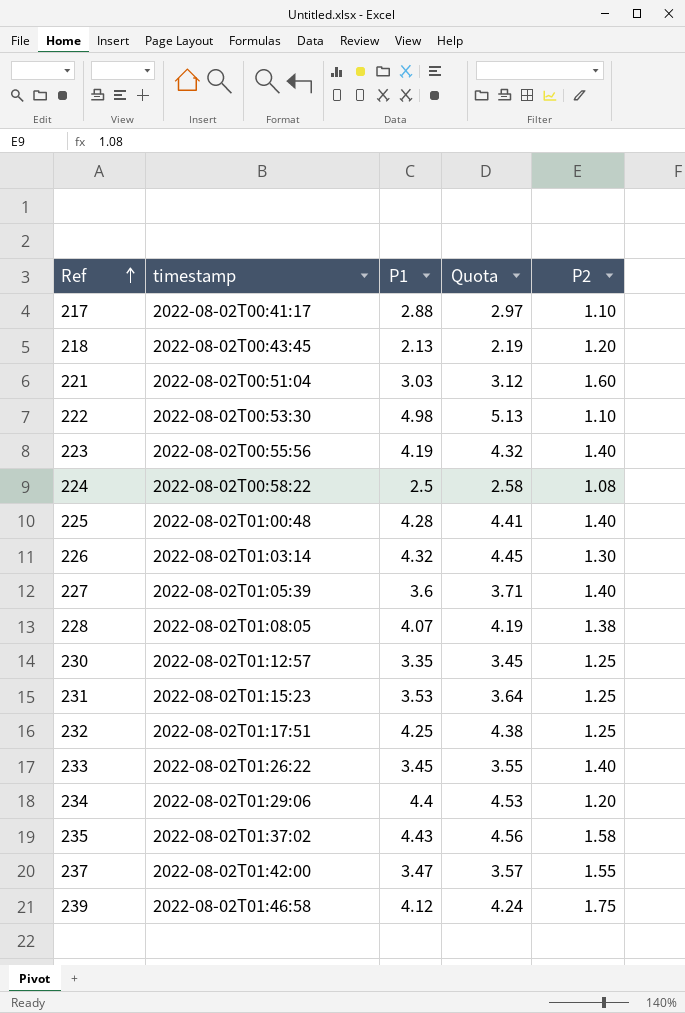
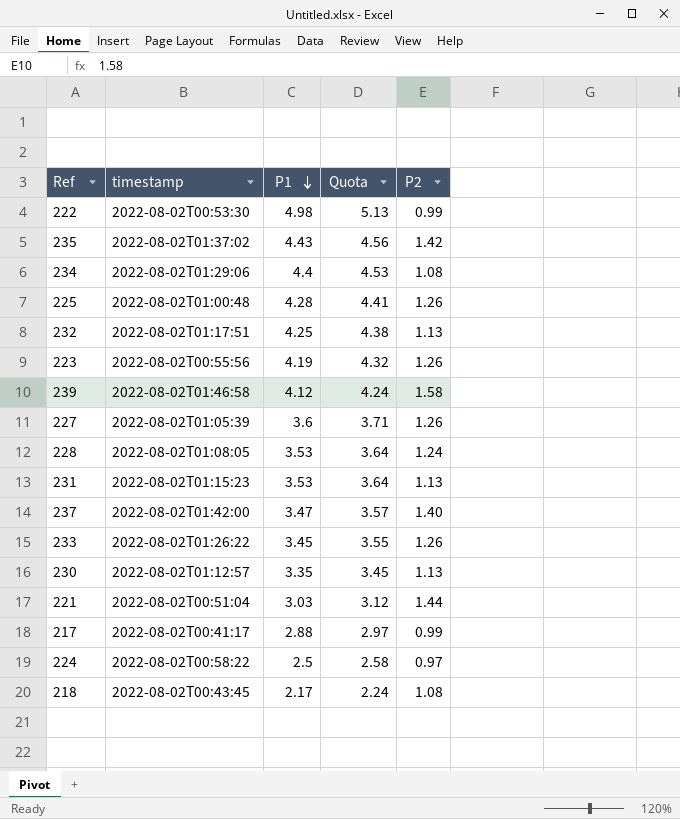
row order: Ref ascending -> P1 descending
row 226: 2022-08-02T01:03:14 | 4.32 | 4.45 | 1.30 -> none
222 | P2: 1.10 -> 0.99
235 | P2: 1.58 -> 1.42
234 | P2: 1.20 -> 1.08
225 | P2: 1.40 -> 1.26
232 | P2: 1.25 -> 1.13
223 | P2: 1.40 -> 1.26
239 | P2: 1.75 -> 1.58
227 | P2: 1.40 -> 1.26
228 | P1: 4.07 -> 3.53
228 | Quota: 4.19 -> 3.64
228 | P2: 1.38 -> 1.24
231 | P2: 1.25 -> 1.13
237 | P2: 1.55 -> 1.40
233 | P2: 1.40 -> 1.26
230 | P2: 1.25 -> 1.13
221 | P2: 1.60 -> 1.44
217 | P2: 1.10 -> 0.99
224 | P2: 1.08 -> 0.97
218 | P1: 2.13 -> 2.17
218 | Quota: 2.19 -> 2.24
218 | P2: 1.20 -> 1.08

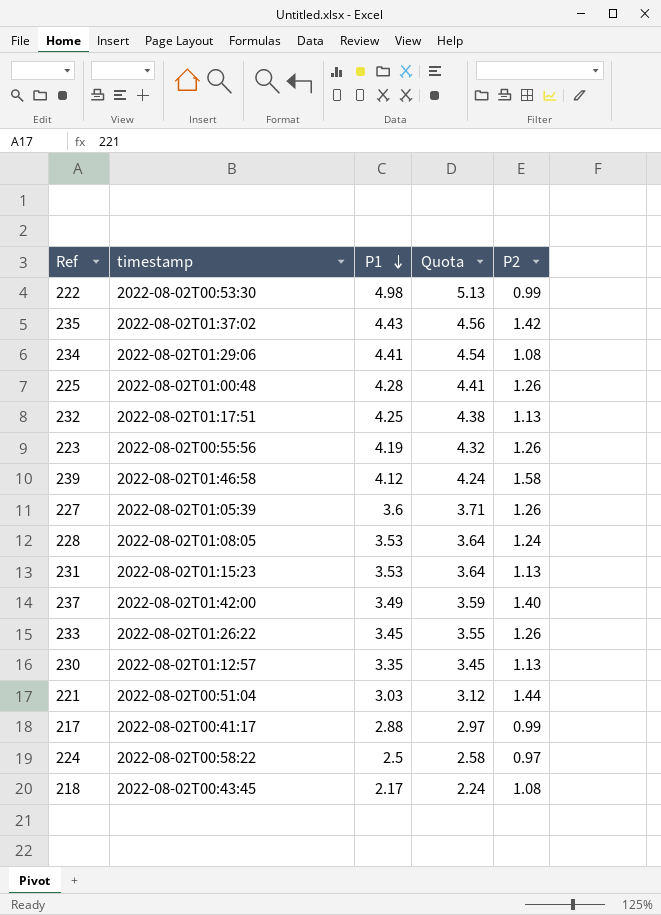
234 | P1: 4.4 -> 4.41
234 | Quota: 4.53 -> 4.54
237 | P1: 3.47 -> 3.49
237 | Quota: 3.57 -> 3.59

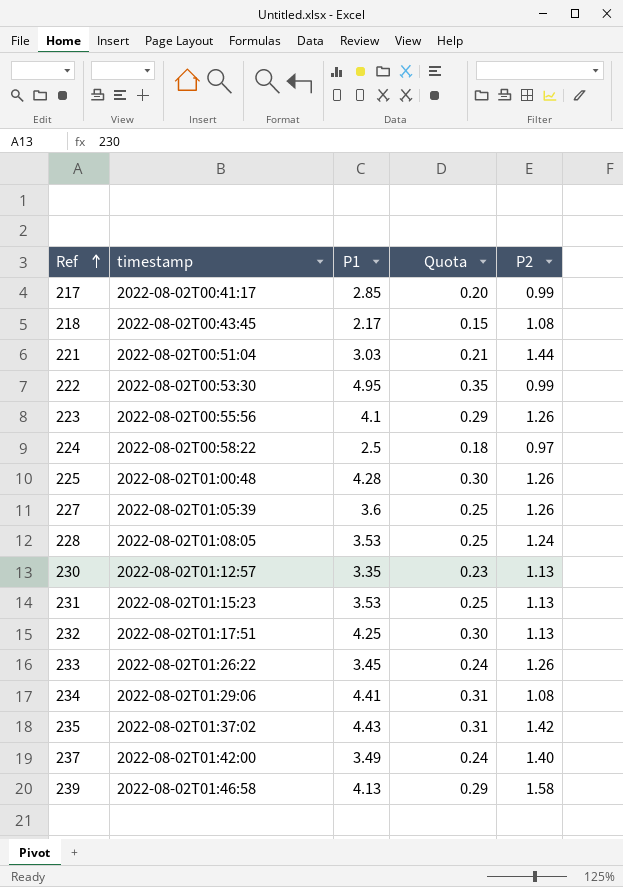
row order: P1 descending -> Ref ascending
column Quota | formula: [P1] * 1.03 -> [P1] * 0.07
217 | P1: 2.88 -> 2.85
222 | P1: 4.98 -> 4.95
223 | P1: 4.19 -> 4.1
239 | P1: 4.12 -> 4.13

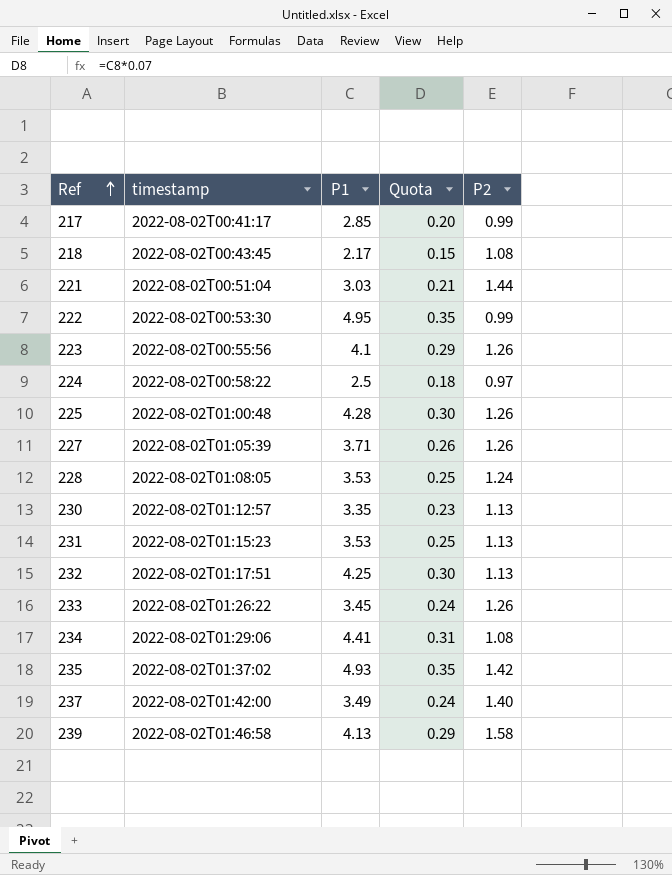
227 | P1: 3.6 -> 3.71
227 | Quota: 0.25 -> 0.26
235 | P1: 4.43 -> 4.93
235 | Quota: 0.31 -> 0.35

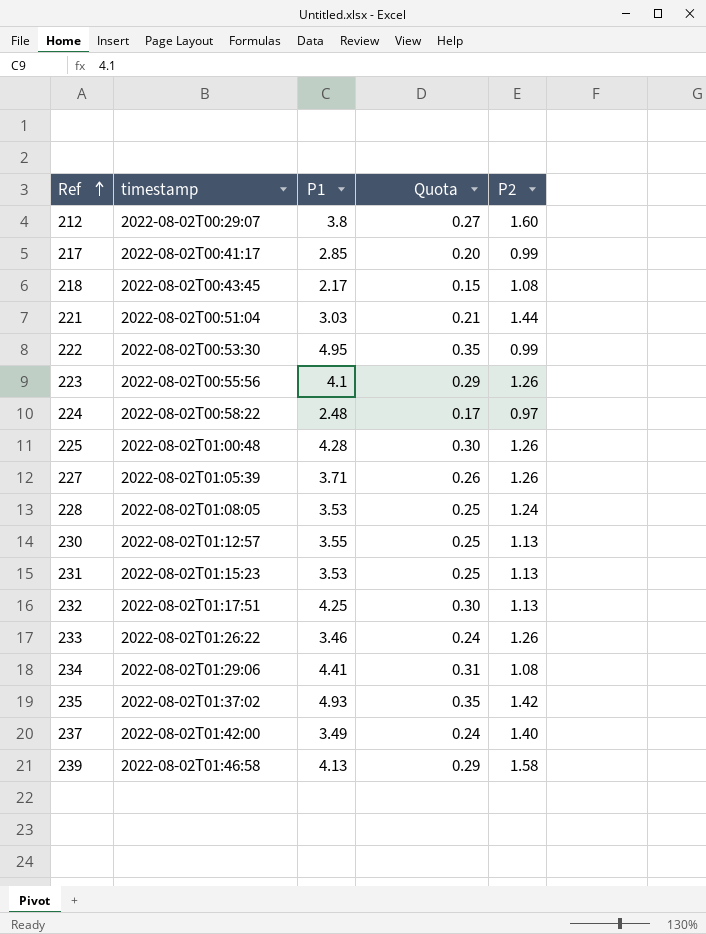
row 212: none -> 2022-08-02T00:29:07 | 3.8 | 0.27 | 1.60
224 | P1: 2.5 -> 2.48
224 | Quota: 0.18 -> 0.17
230 | P1: 3.35 -> 3.55
230 | Quota: 0.23 -> 0.25
233 | P1: 3.45 -> 3.46

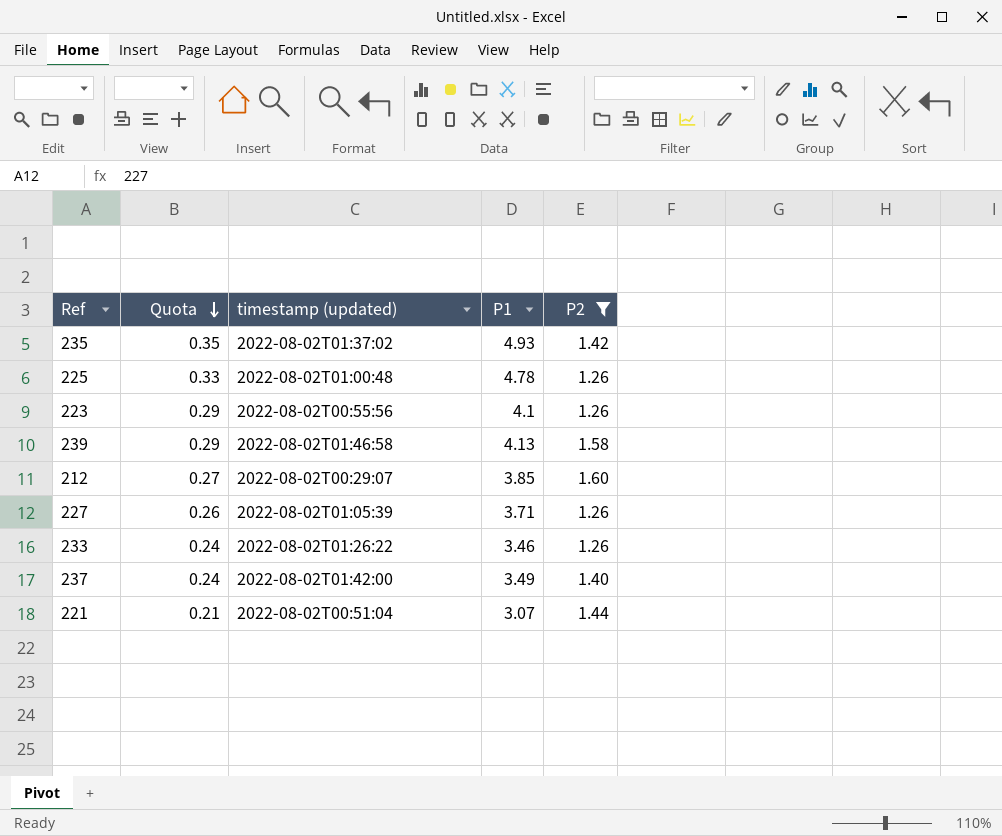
filter: none -> P2 >= 1.26
row order: Ref ascending -> Quota descending
column Quota | position: 4 -> 2
column name: timestamp -> timestamp (updated)
225 | Quota: 0.30 -> 0.33
225 | P1: 4.28 -> 4.78
212 | P1: 3.8 -> 3.85
221 | P1: 3.03 -> 3.07

